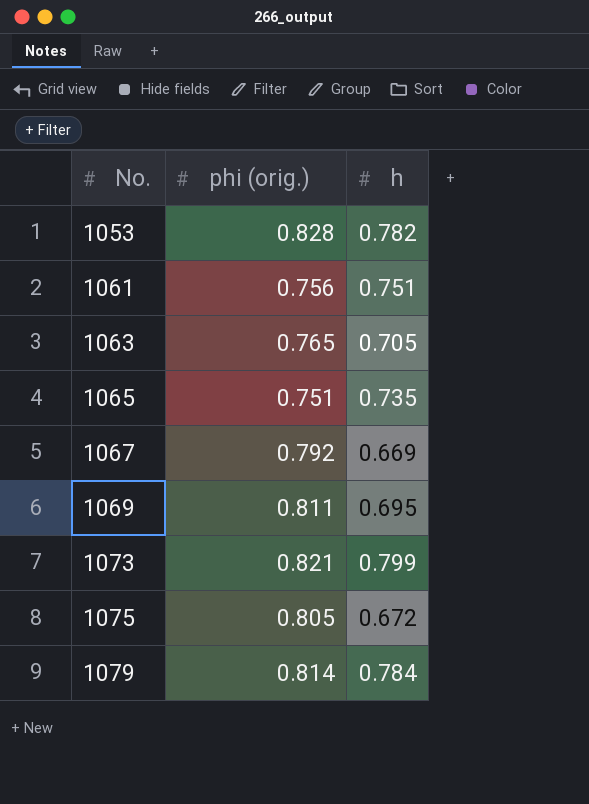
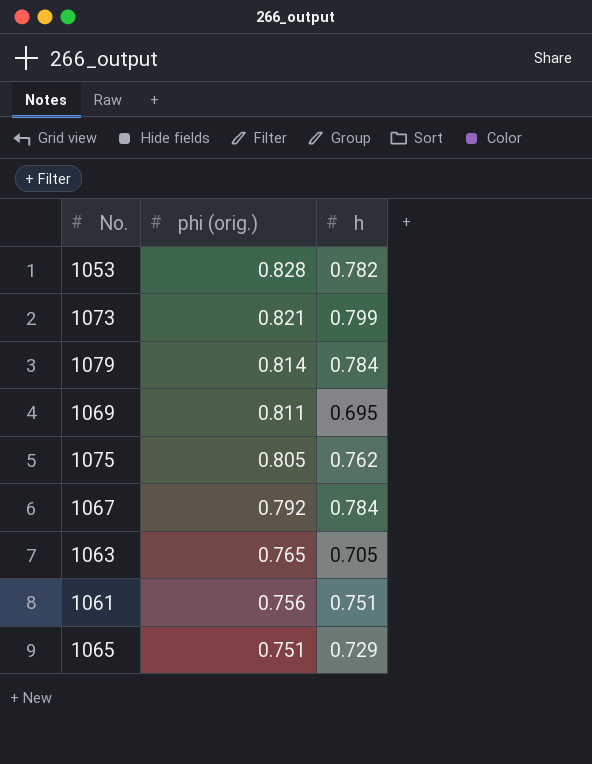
row order: No. ascending -> phi (orig.) descending
1075 | h: 0.672 -> 0.762
1067 | h: 0.669 -> 0.784
1065 | h: 0.735 -> 0.729

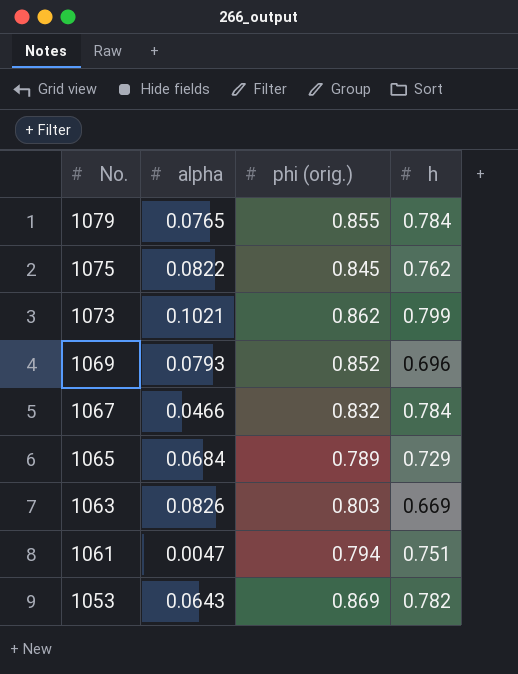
row order: phi (orig.) descending -> No. descending
column alpha | position: none -> 2
1079 | phi (orig.): 0.814 -> 0.855
1075 | phi (orig.): 0.805 -> 0.845
1073 | phi (orig.): 0.821 -> 0.862
1069 | phi (orig.): 0.811 -> 0.852
1069 | h: 0.695 -> 0.696
1067 | phi (orig.): 0.792 -> 0.832
1065 | phi (orig.): 0.751 -> 0.789
1063 | phi (orig.): 0.765 -> 0.803
1063 | h: 0.705 -> 0.669
1061 | phi (orig.): 0.756 -> 0.794
1053 | phi (orig.): 0.828 -> 0.869

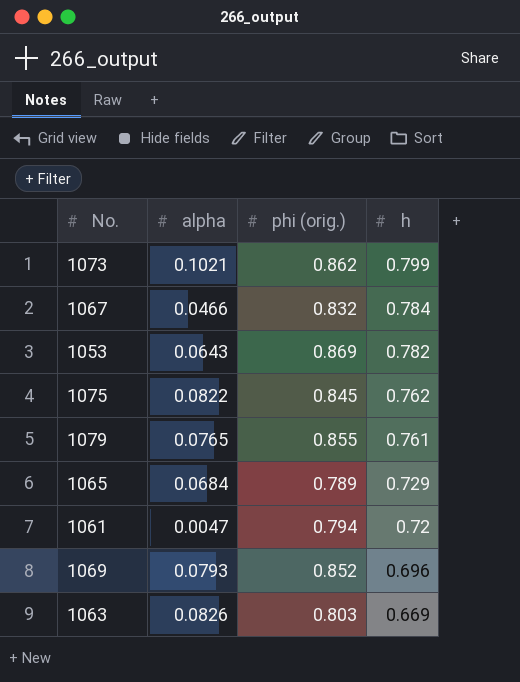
row order: No. descending -> h descending
1079 | h: 0.784 -> 0.761
1061 | h: 0.751 -> 0.72

